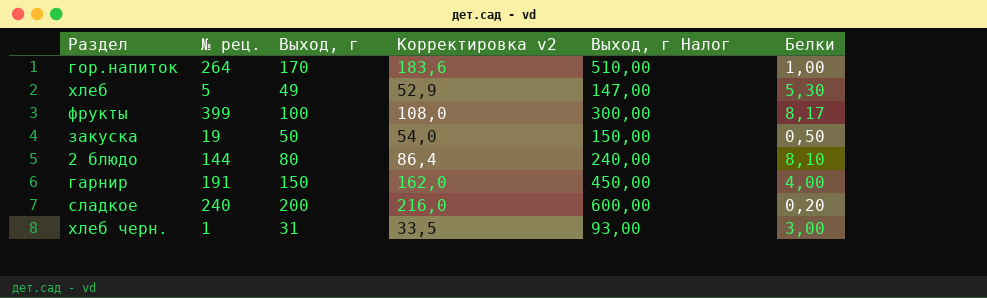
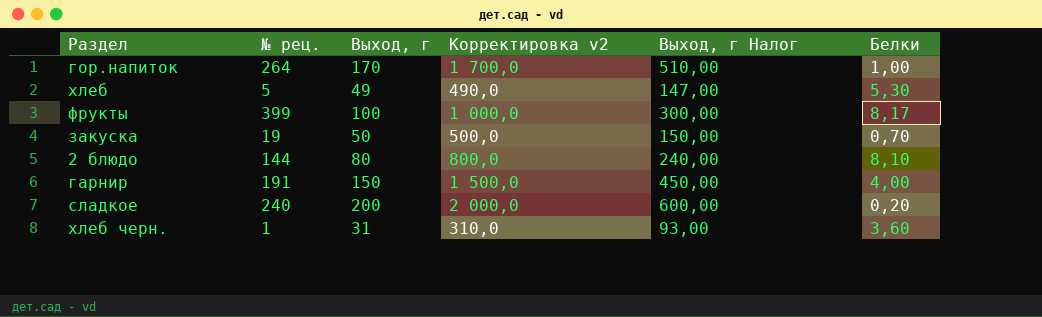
column Корректировка v2 | formula: [Выход, г] * 1,08 -> [Выход, г] * 10
закуска | Белки: 0,50 -> 0,70
хлеб черн. | Белки: 3,00 -> 3,60

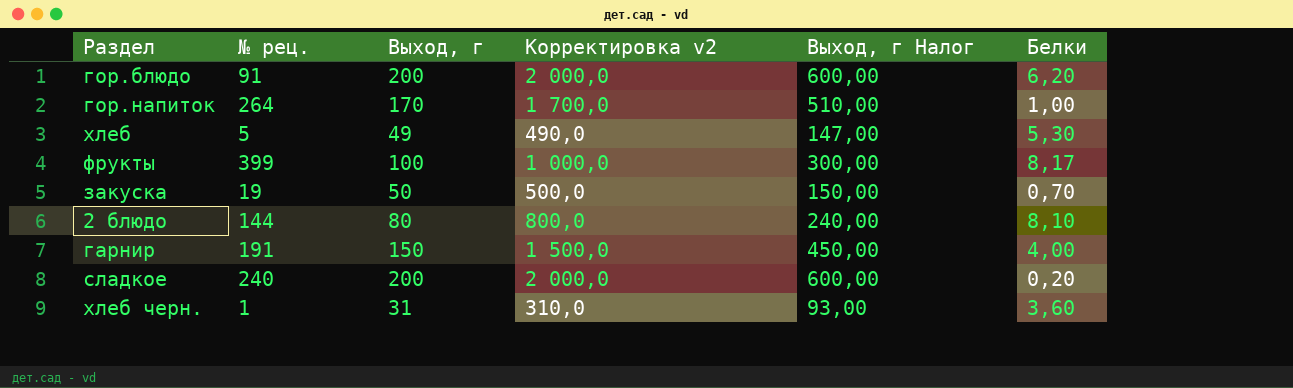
row гор.блюдо: none -> 91 | 200 | 2 000,0 | 600,00 | 6,20

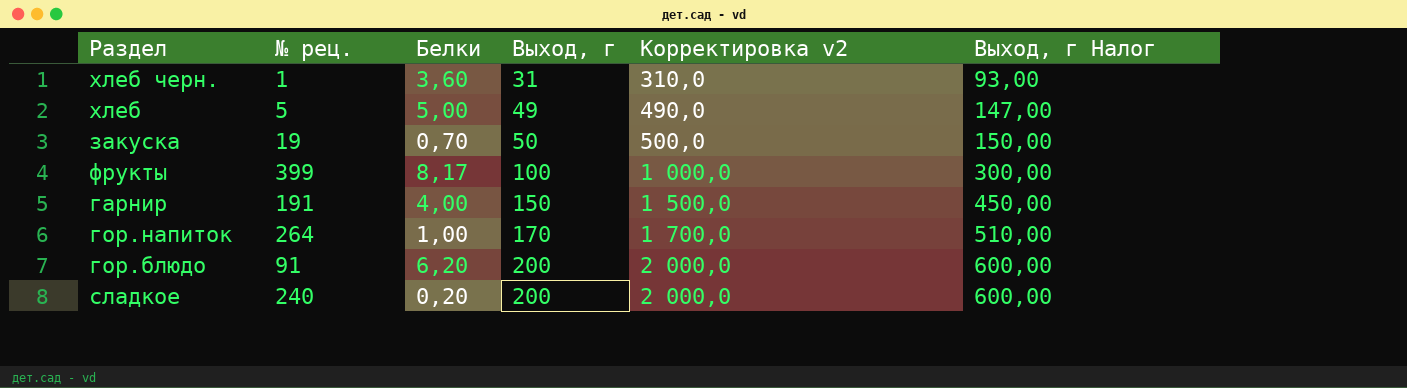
row order: none -> Выход, г ascending
column Белки | position: 6 -> 3
row 2 блюдо: 144 | 80 | 800,0 | 240,00 | 8,10 -> none
хлеб | Белки: 5,30 -> 5,00

